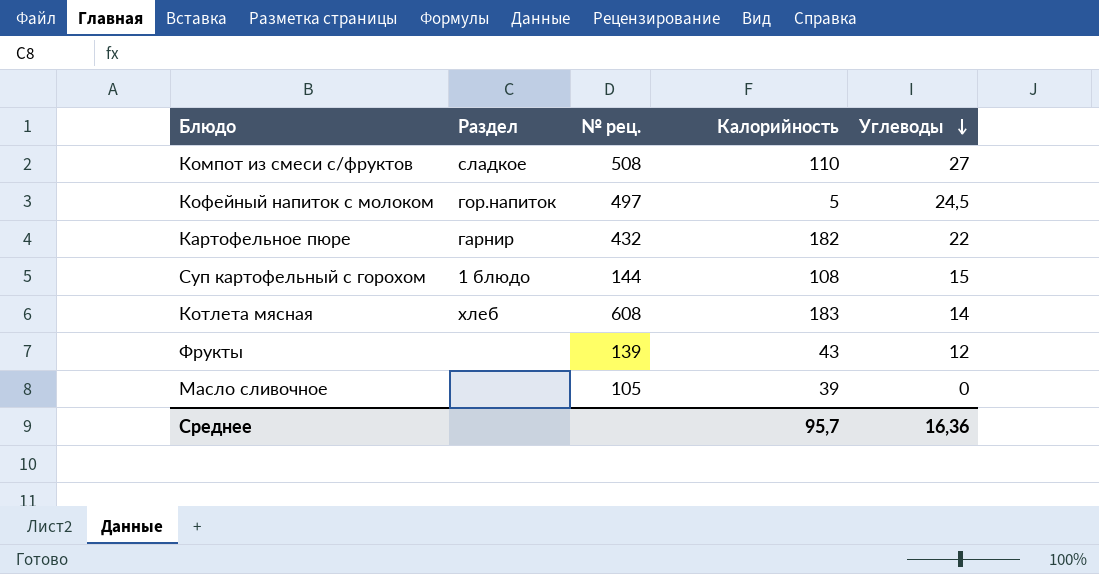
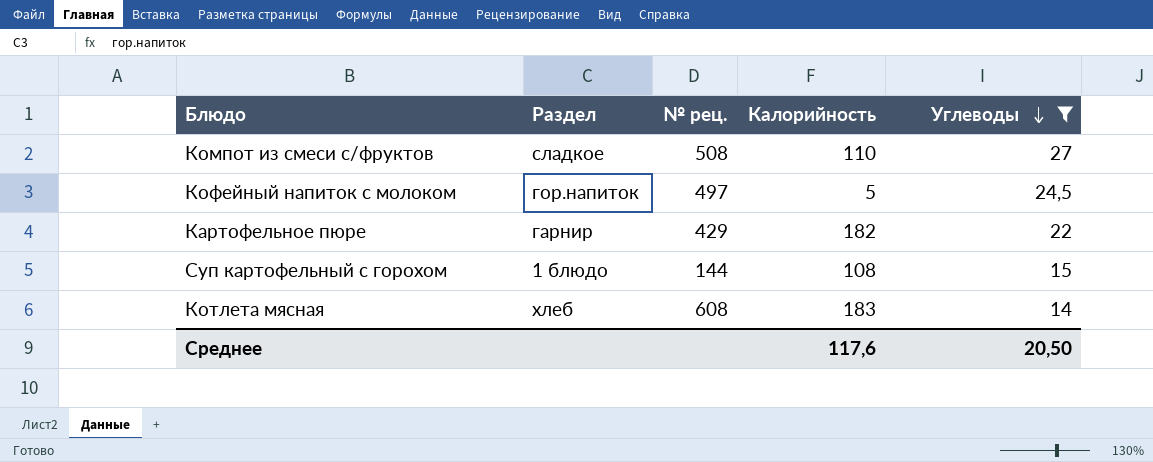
filter: none -> Углеводы >= 14
Картофельное пюре | № рец.: 432 -> 429
Среднее | Калорийность: 95,7 -> 117,6
Среднее | Углеводы: 16,36 -> 20,50

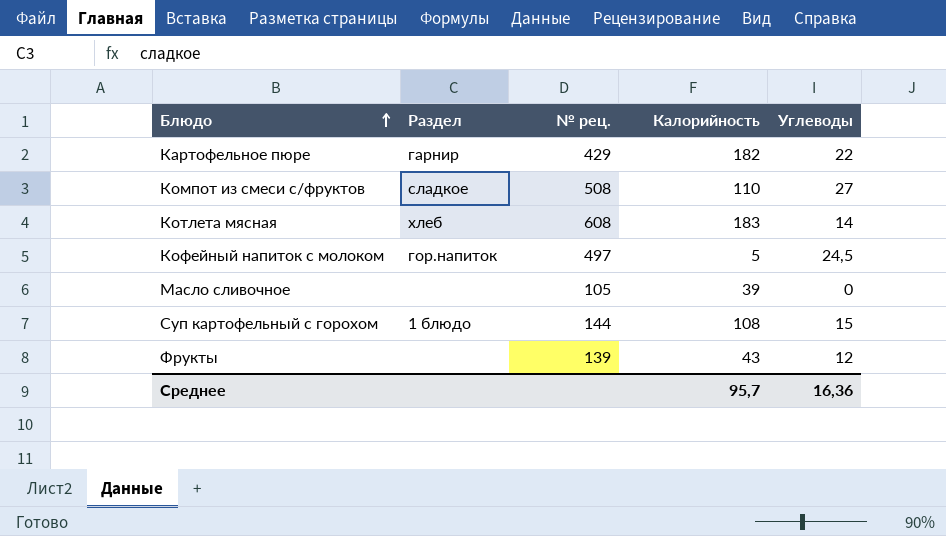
filter: Углеводы >= 14 -> none
row order: Углеводы descending -> Блюдо ascending
Среднее | Калорийность: 117,6 -> 95,7
Среднее | Углеводы: 20,50 -> 16,36

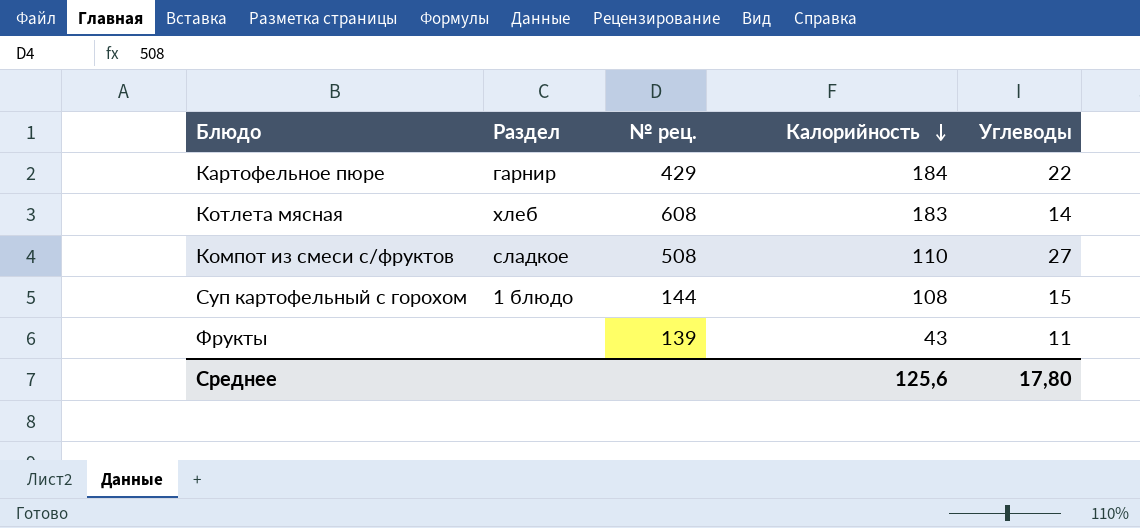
row order: Блюдо ascending -> Калорийность descending
row Кофейный напиток с молоком: гор.напиток | 497 | 5 | 24,5 -> none
row Масло сливочное: none | 105 | 39 | 0 -> none
Картофельное пюре | Калорийность: 182 -> 184
Фрукты | Углеводы: 12 -> 11
Среднее | Калорийность: 95,7 -> 125,6
Среднее | Углеводы: 16,36 -> 17,80

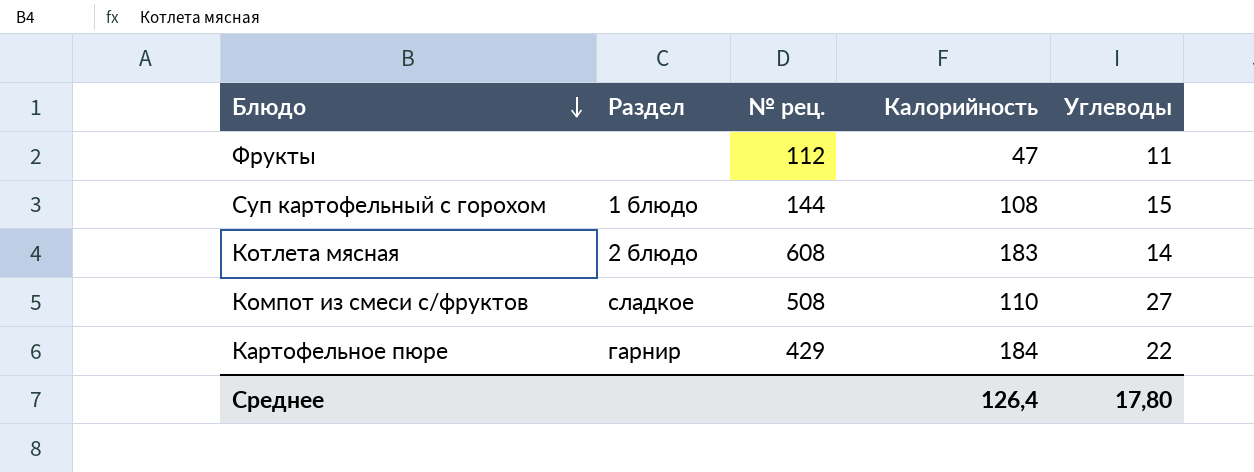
row order: Калорийность descending -> Блюдо descending
Фрукты | № рец.: 139 -> 112
Фрукты | Калорийность: 43 -> 47
Котлета мясная | Раздел: хлеб -> 2 блюдо
Среднее | Калорийность: 125,6 -> 126,4

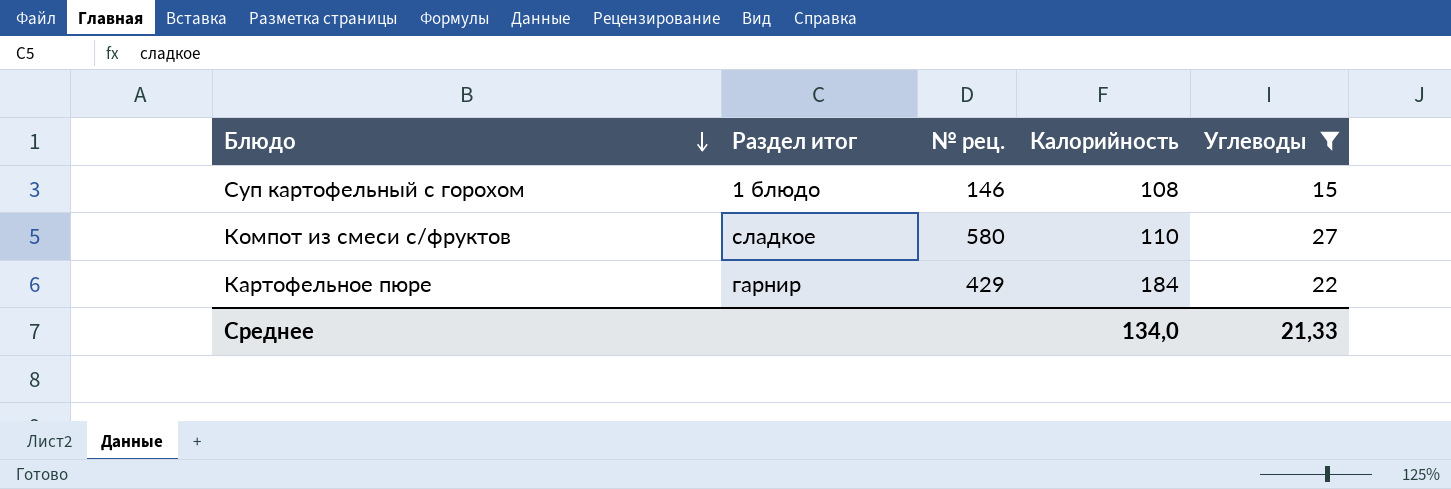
filter: none -> Углеводы >= 15
column name: Раздел -> Раздел итог
Суп картофельный с горохом | № рец.: 144 -> 146
Компот из смеси с/фруктов | № рец.: 508 -> 580
Среднее | Калорийность: 126,4 -> 134,0
Среднее | Углеводы: 17,80 -> 21,33

